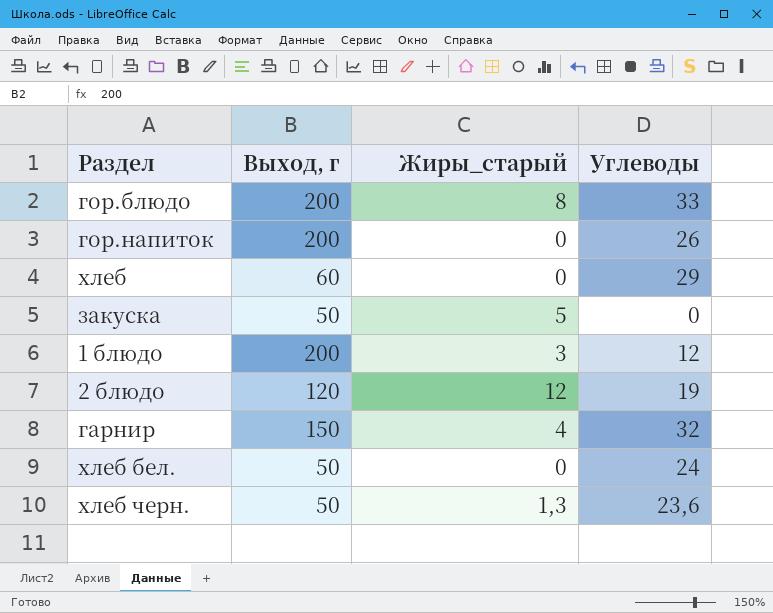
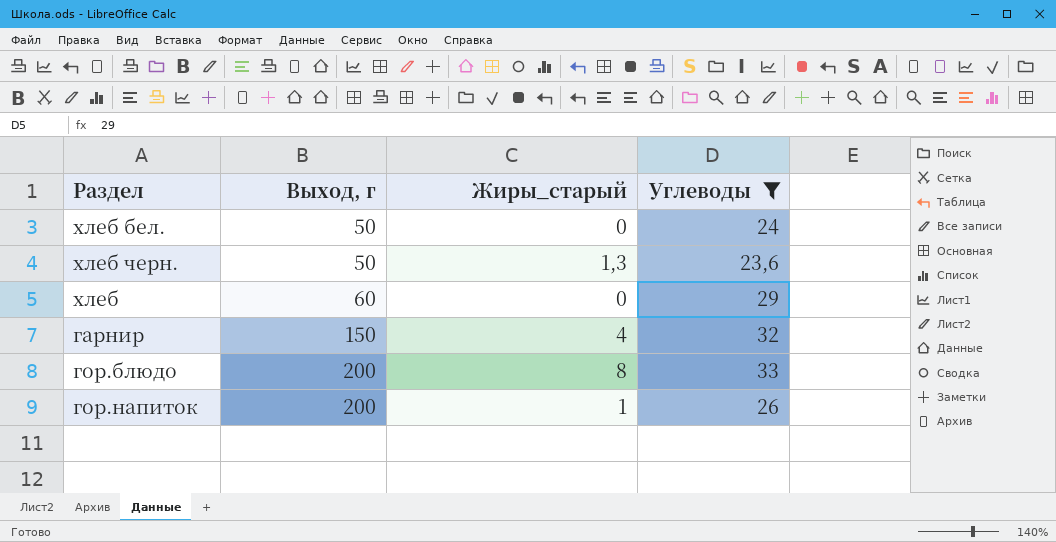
filter: none -> Углеводы >= 23,6
row order: none -> Выход, г ascending
гор.напиток | Жиры_старый: 0 -> 1

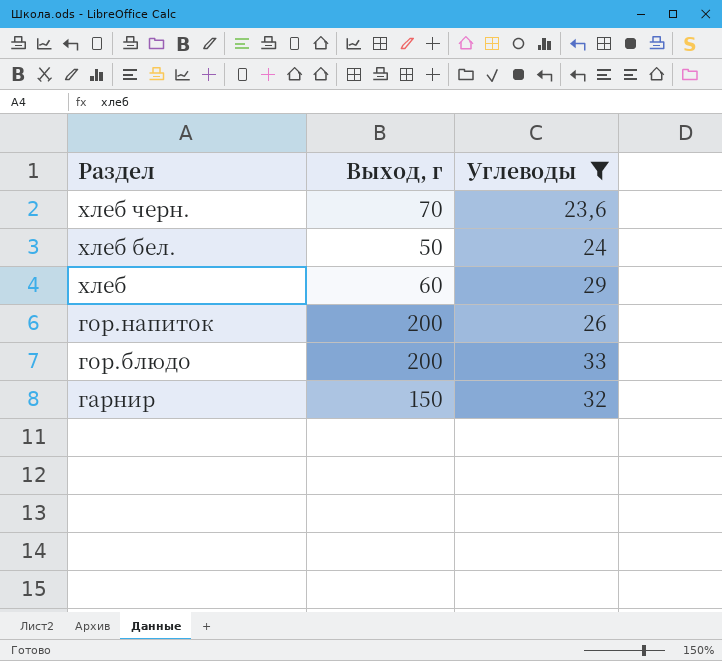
row order: Выход, г ascending -> Раздел descending
column Жиры_старый | position: 3 -> none
хлеб черн. | Выход, г: 50 -> 70

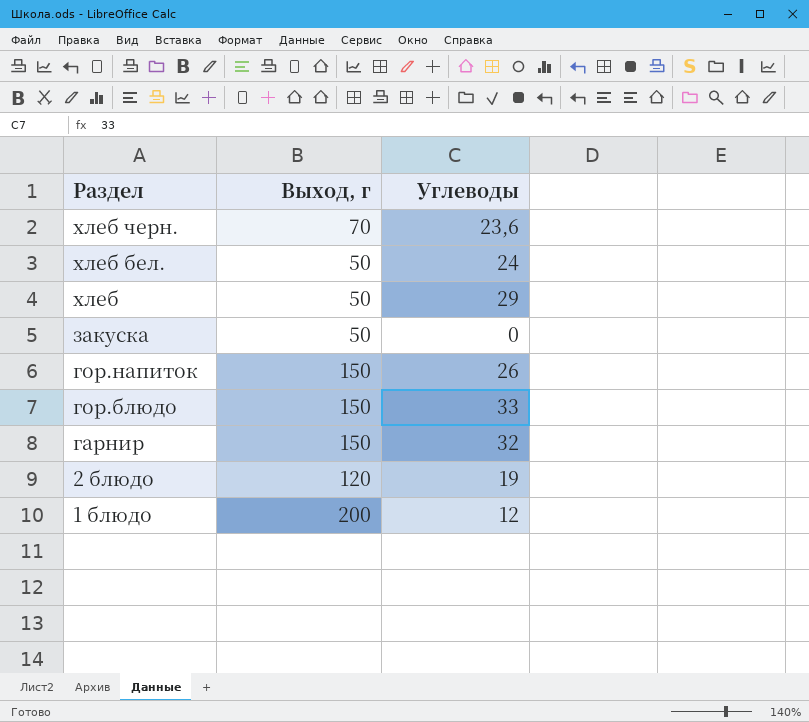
filter: Углеводы >= 23,6 -> none
хлеб | Выход, г: 60 -> 50
гор.напиток | Выход, г: 200 -> 150
гор.блюдо | Выход, г: 200 -> 150

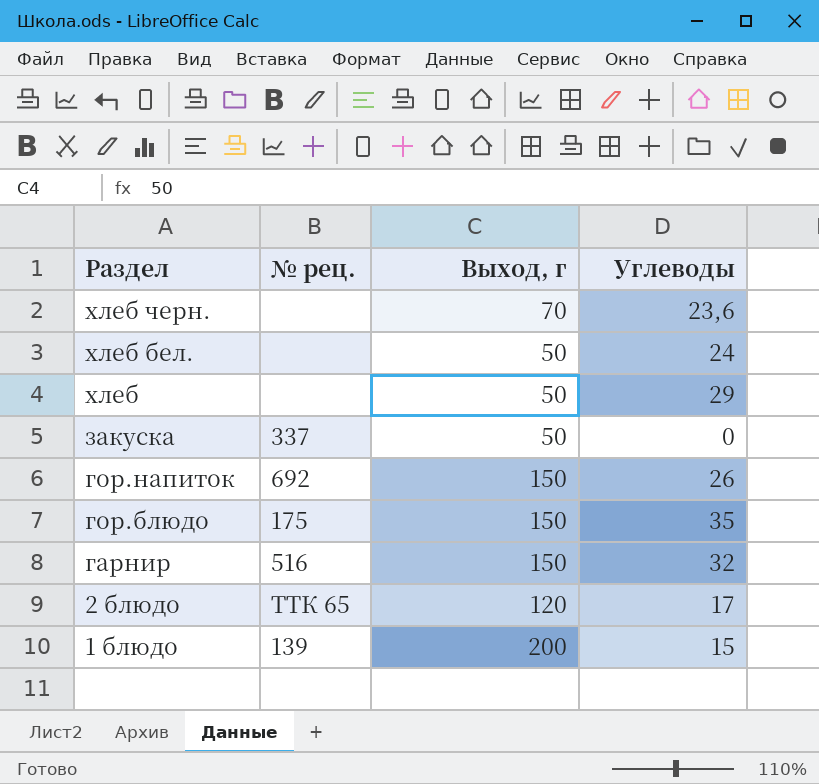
column № рец. | position: none -> 2
гор.блюдо | Углеводы: 33 -> 35
2 блюдо | Углеводы: 19 -> 17
1 блюдо | Углеводы: 12 -> 15

